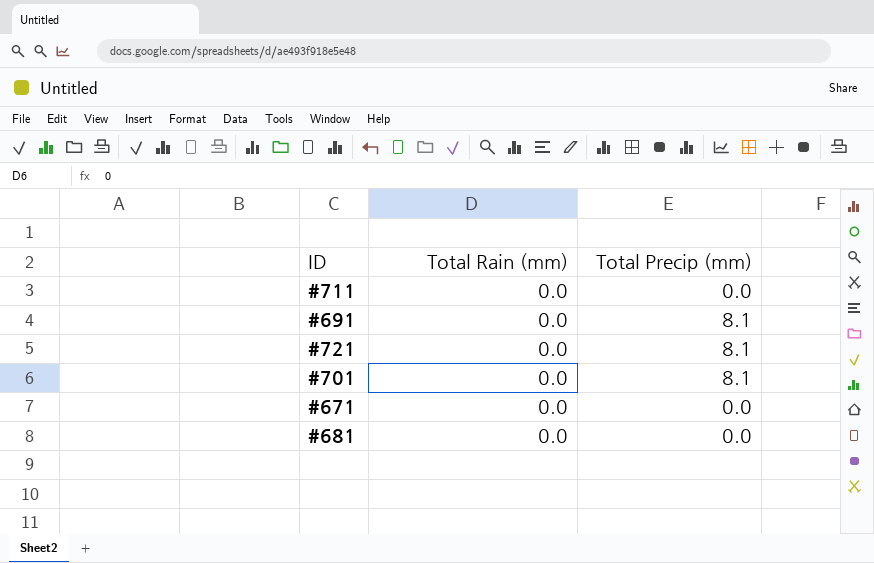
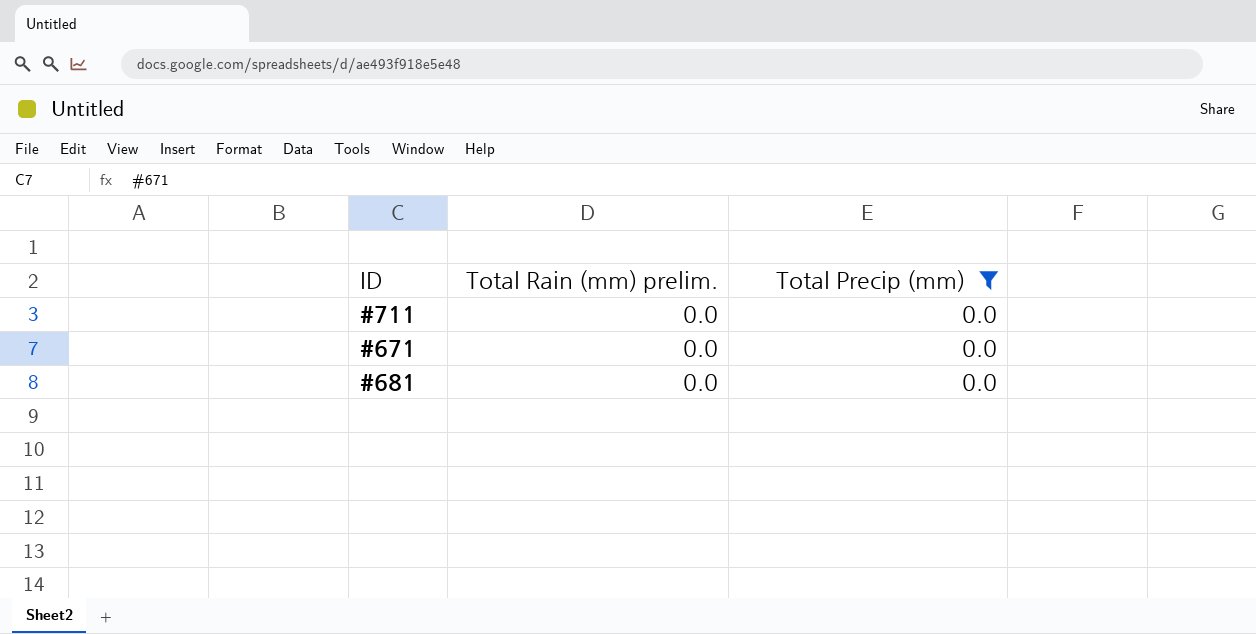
filter: none -> Total Precip (mm) = 0.0
column name: Total Rain (mm) -> Total Rain (mm) prelim.

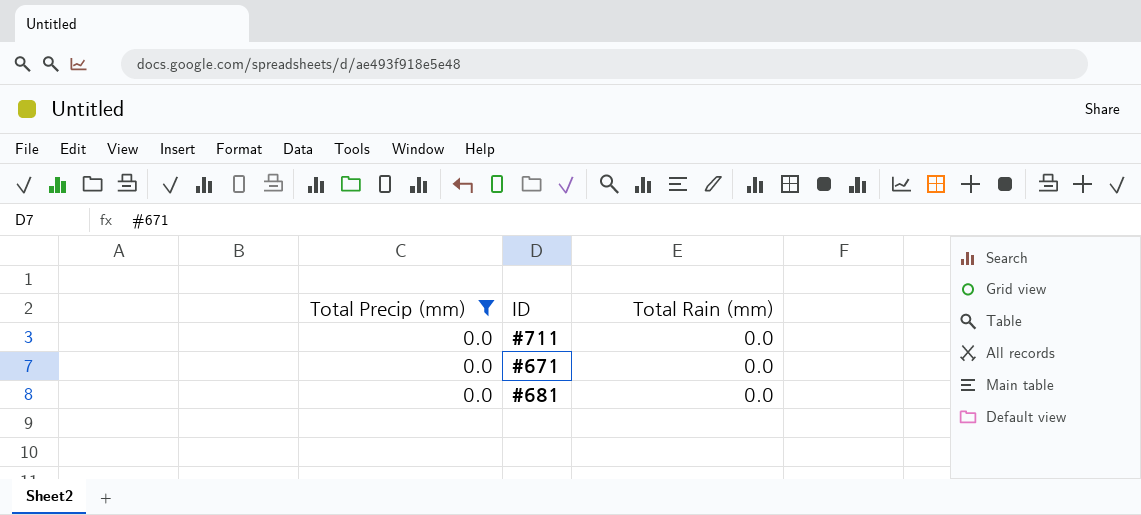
column Total Precip (mm) | position: 3 -> 1
column name: Total Rain (mm) prelim. -> Total Rain (mm)

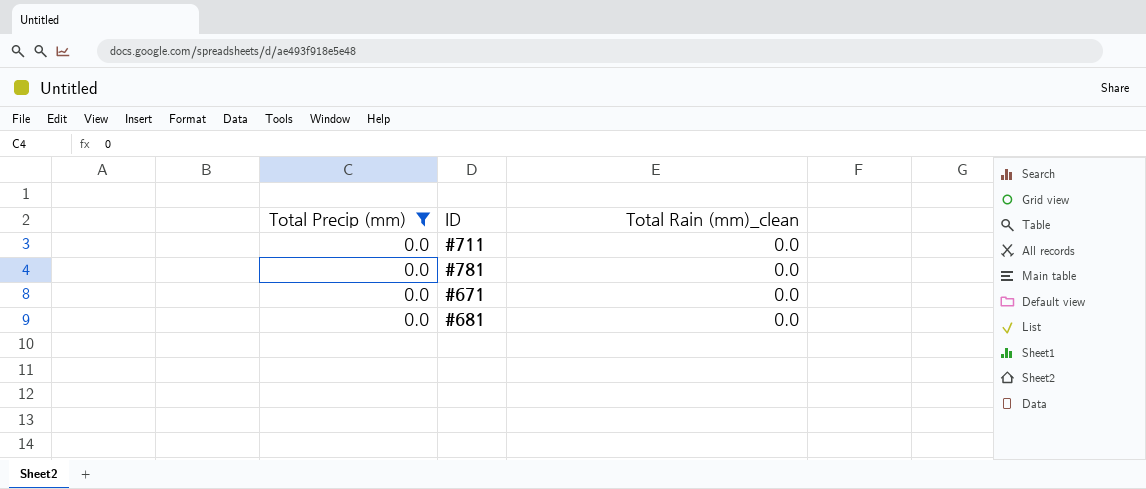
column name: Total Rain (mm) -> Total Rain (mm)_clean
row #781: none -> 0.0 | 0.0

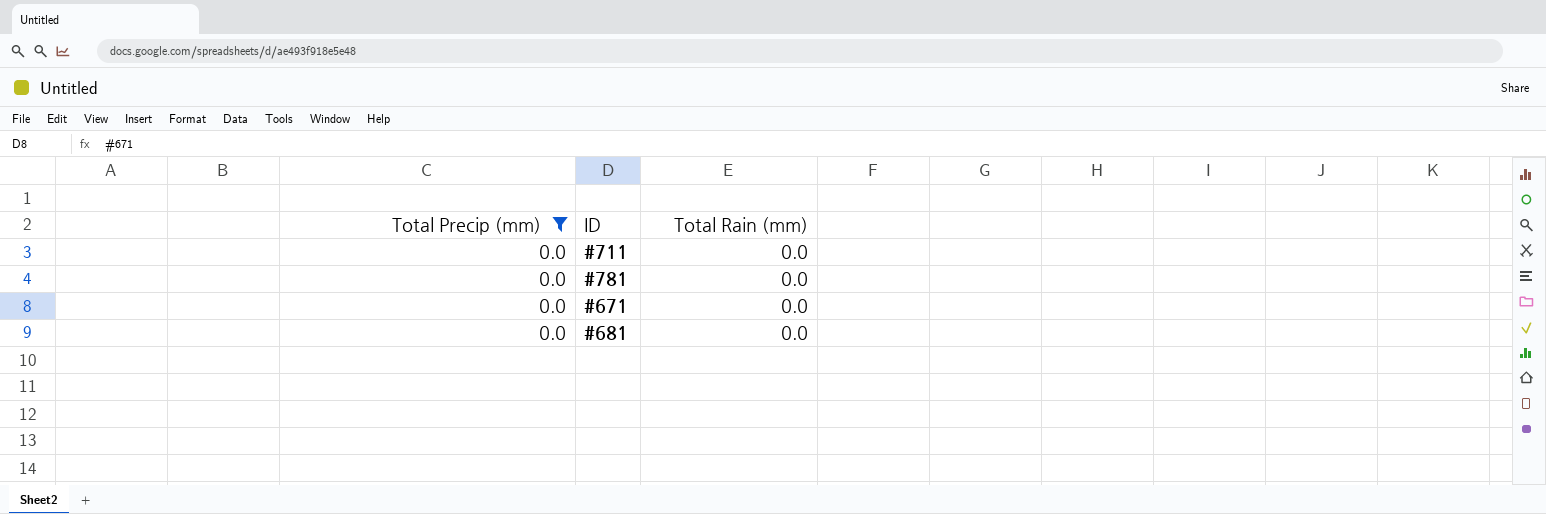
column name: Total Rain (mm)_clean -> Total Rain (mm)

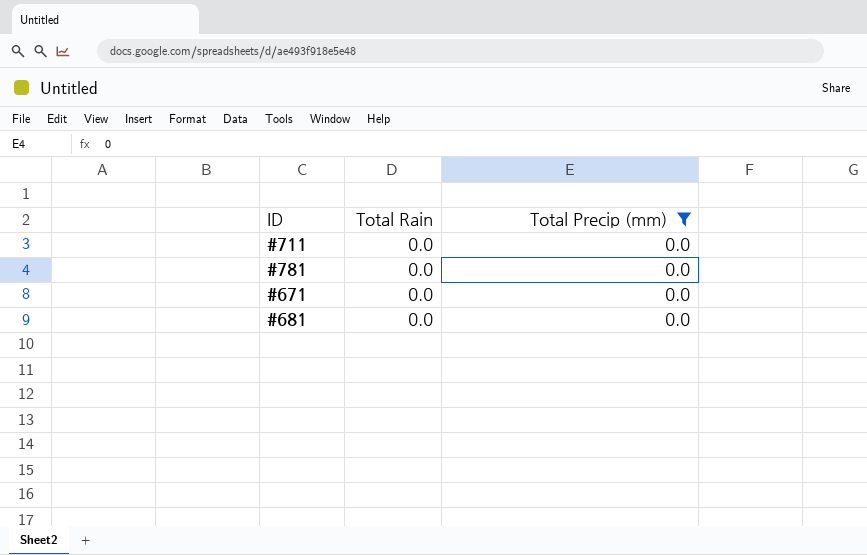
column name: Total Rain (mm) -> Total Rain
column Total Precip (mm) | position: 1 -> 3

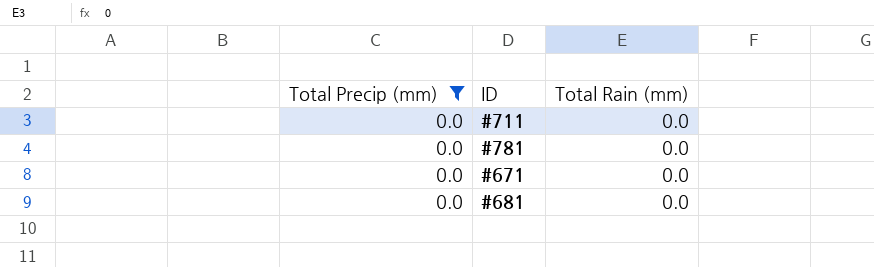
column Total Precip (mm) | position: 3 -> 1
column name: Total Rain -> Total Rain (mm)

